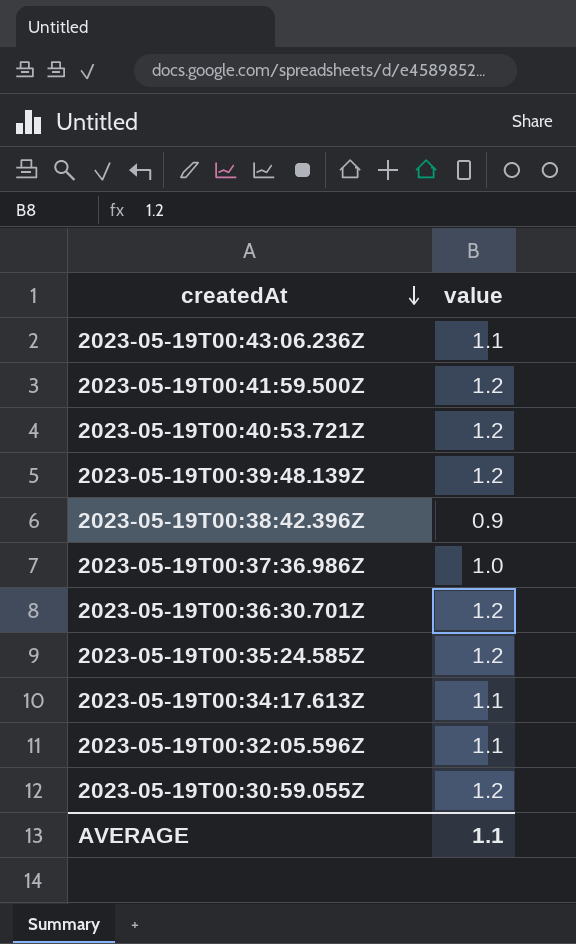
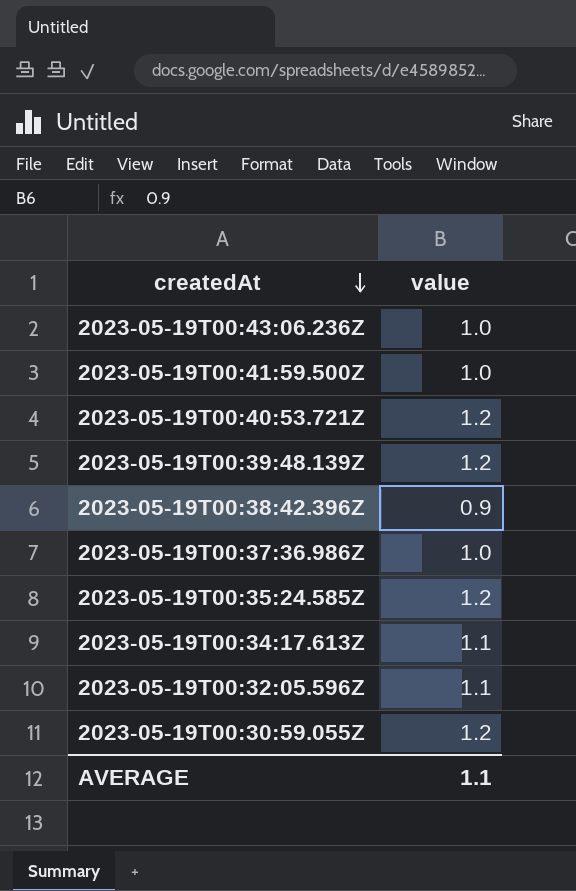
row 2023-05-19T00:36:30.701Z: 1.2 -> none
2023-05-19T00:43:06.236Z | value: 1.1 -> 1.0
2023-05-19T00:41:59.500Z | value: 1.2 -> 1.0

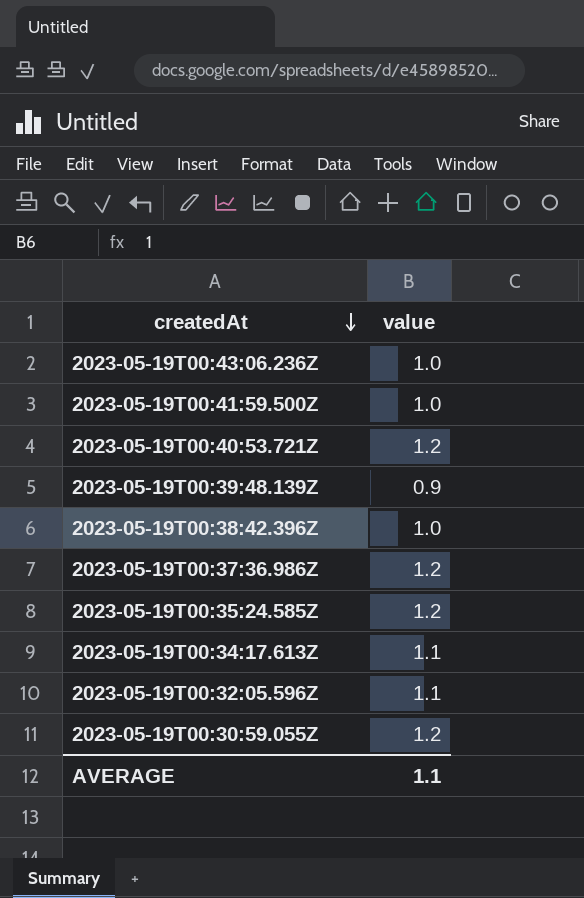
2023-05-19T00:39:48.139Z | value: 1.2 -> 0.9
2023-05-19T00:38:42.396Z | value: 0.9 -> 1.0
2023-05-19T00:37:36.986Z | value: 1.0 -> 1.2

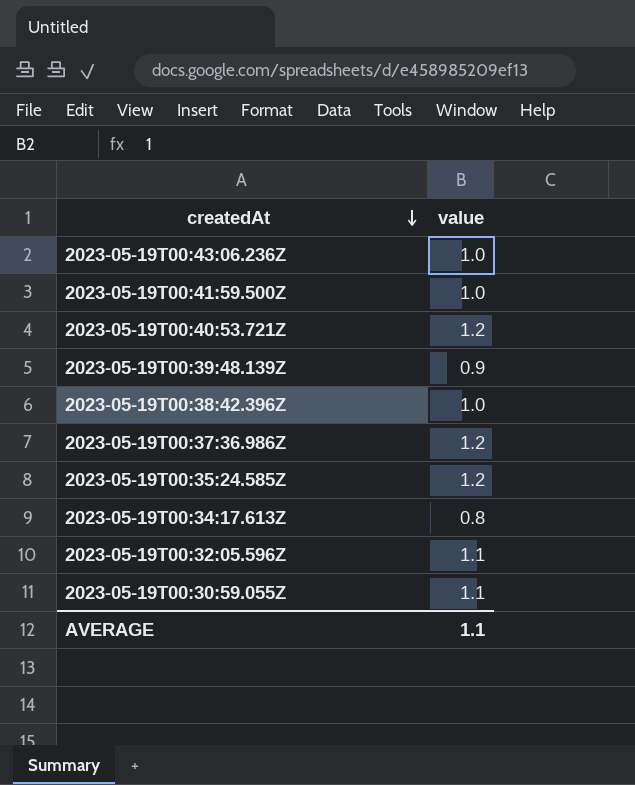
2023-05-19T00:34:17.613Z | value: 1.1 -> 0.8
2023-05-19T00:30:59.055Z | value: 1.2 -> 1.1

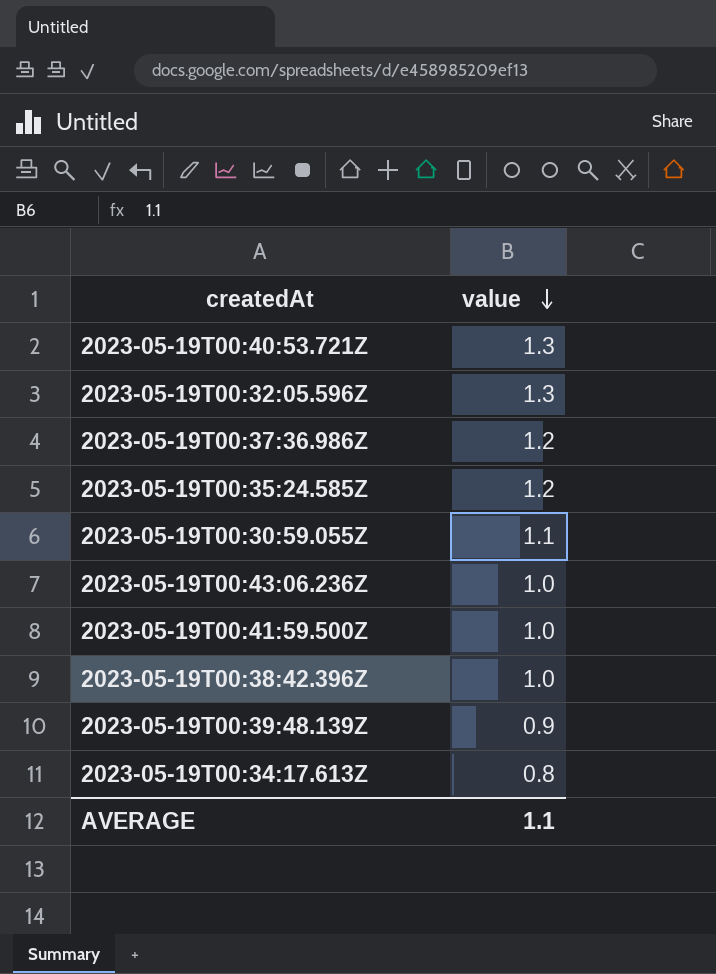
row order: createdAt descending -> value descending
2023-05-19T00:40:53.721Z | value: 1.2 -> 1.3
2023-05-19T00:32:05.596Z | value: 1.1 -> 1.3

